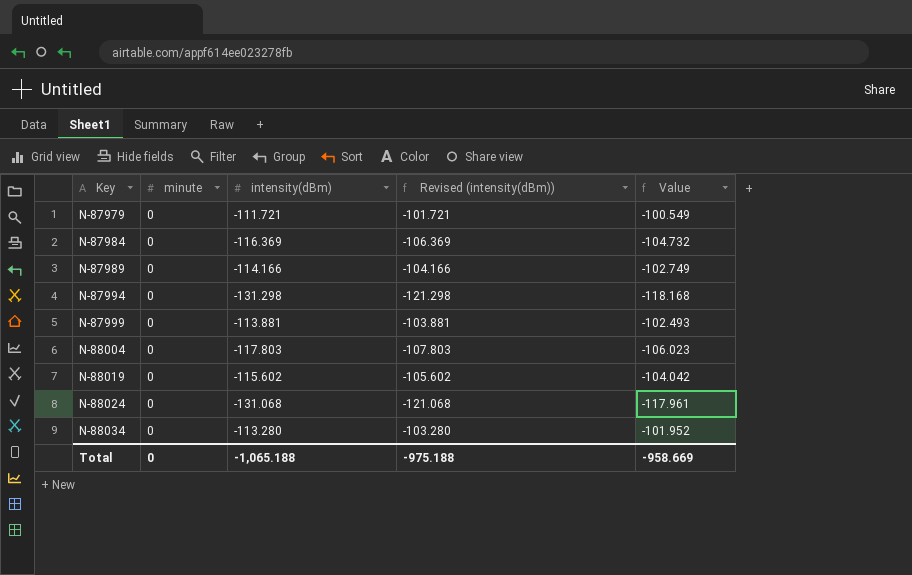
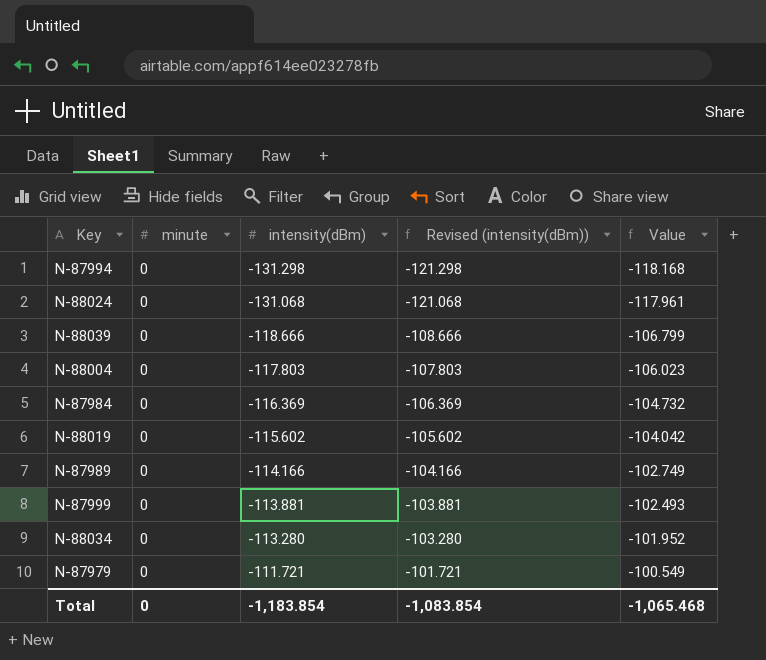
row order: Key ascending -> intensity(dBm) ascending
row N-88039: none -> 0 | -118.666 | -108.666 | -106.799
Total | intensity(dBm): -1,065.188 -> -1,183.854
Total | Revised (intensity(dBm)): -975.188 -> -1,083.854
Total | Value: -958.669 -> -1,065.468

